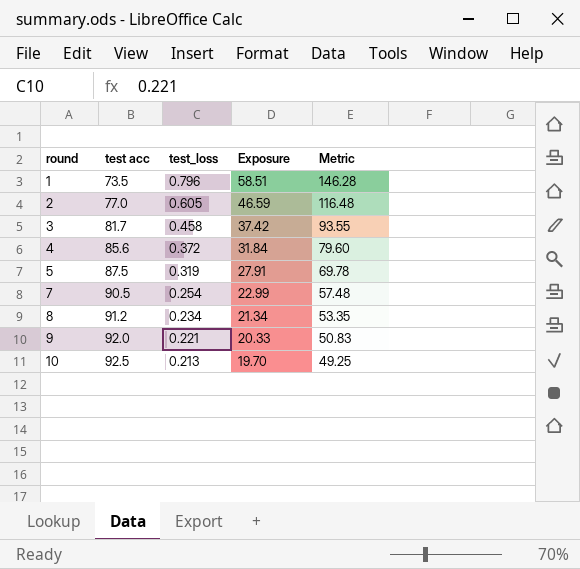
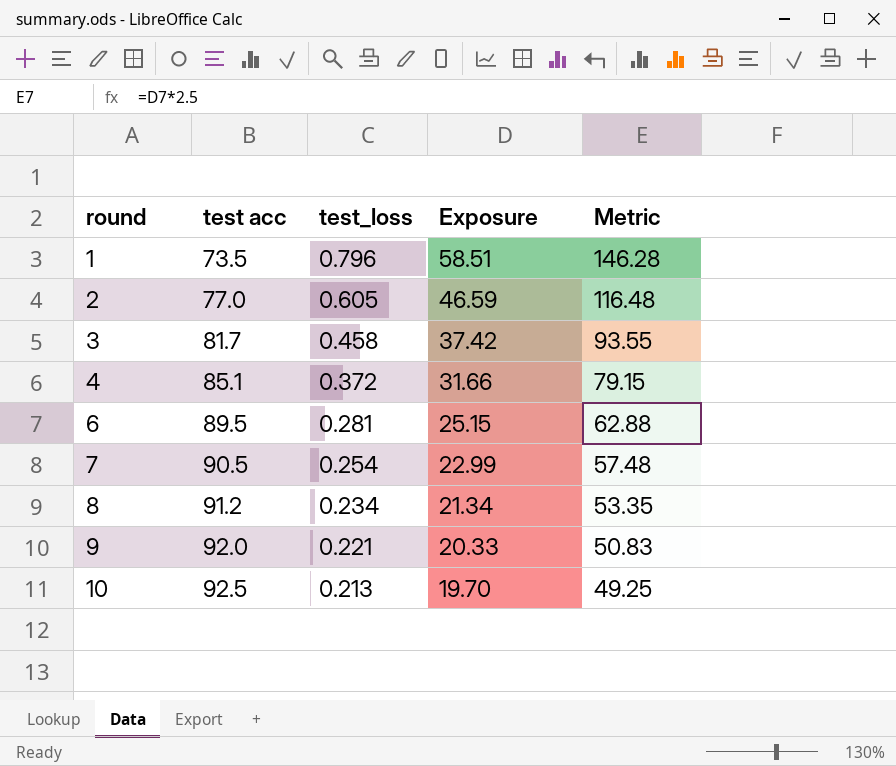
row 5: 87.5 | 0.319 | 27.91 | 69.78 -> none
4 | test acc: 85.6 -> 85.1
4 | Exposure: 31.84 -> 31.66
4 | Metric: 79.60 -> 79.15
row 6: none -> 89.5 | 0.281 | 25.15 | 62.88

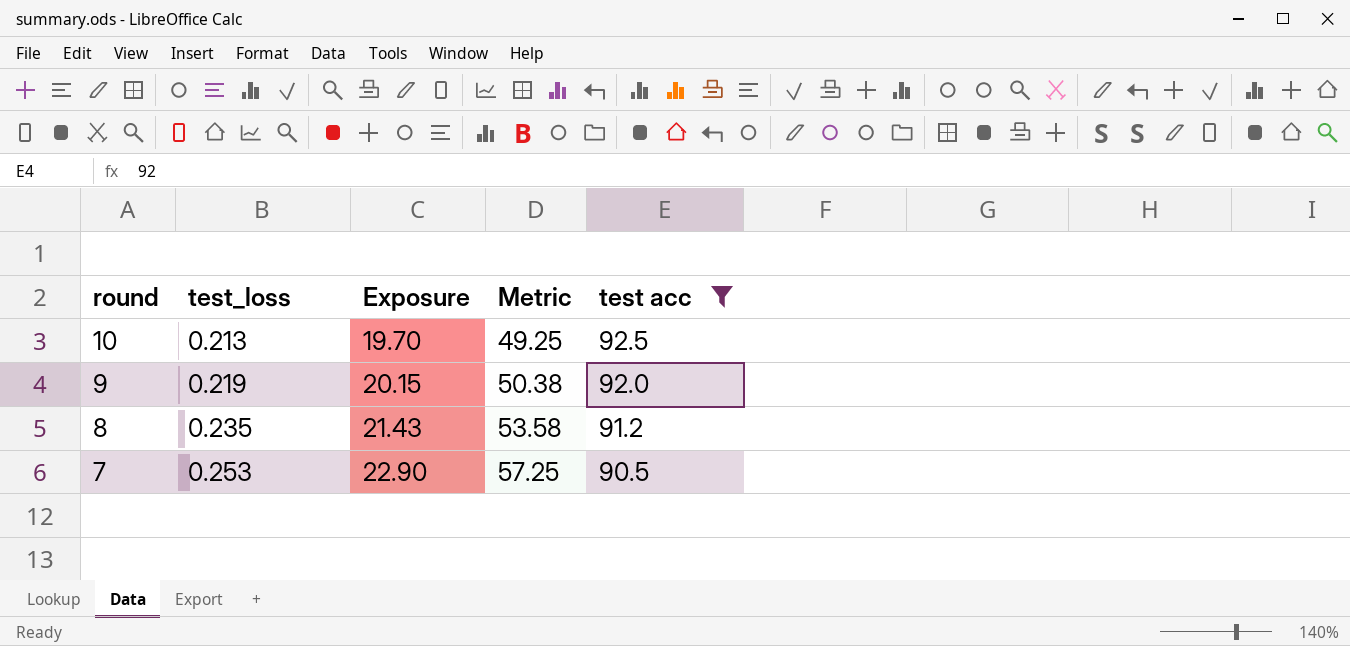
filter: none -> test acc >= 90.5
row order: round ascending -> round descending
column test acc | position: 2 -> 5
9 | test_loss: 0.221 -> 0.219
9 | Exposure: 20.33 -> 20.15
9 | Metric: 50.83 -> 50.38
8 | test_loss: 0.234 -> 0.235
8 | Exposure: 21.34 -> 21.43
8 | Metric: 53.35 -> 53.58
7 | test_loss: 0.254 -> 0.253
7 | Exposure: 22.99 -> 22.90
7 | Metric: 57.48 -> 57.25

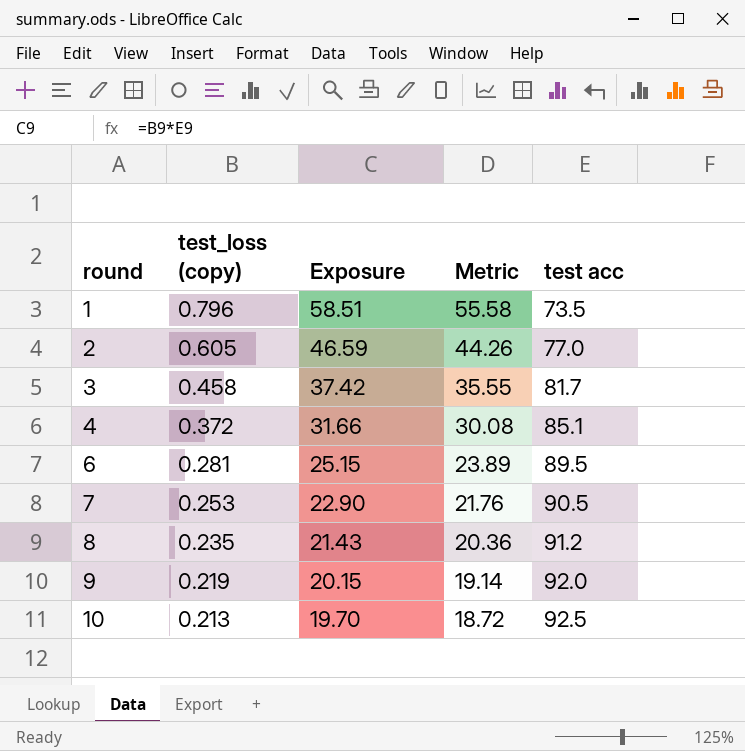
filter: test acc >= 90.5 -> none
row order: round descending -> round ascending
column name: test_loss -> test_loss (copy)
column Metric | formula: [Exposure] * 2.5 -> [Exposure] * 0.95

